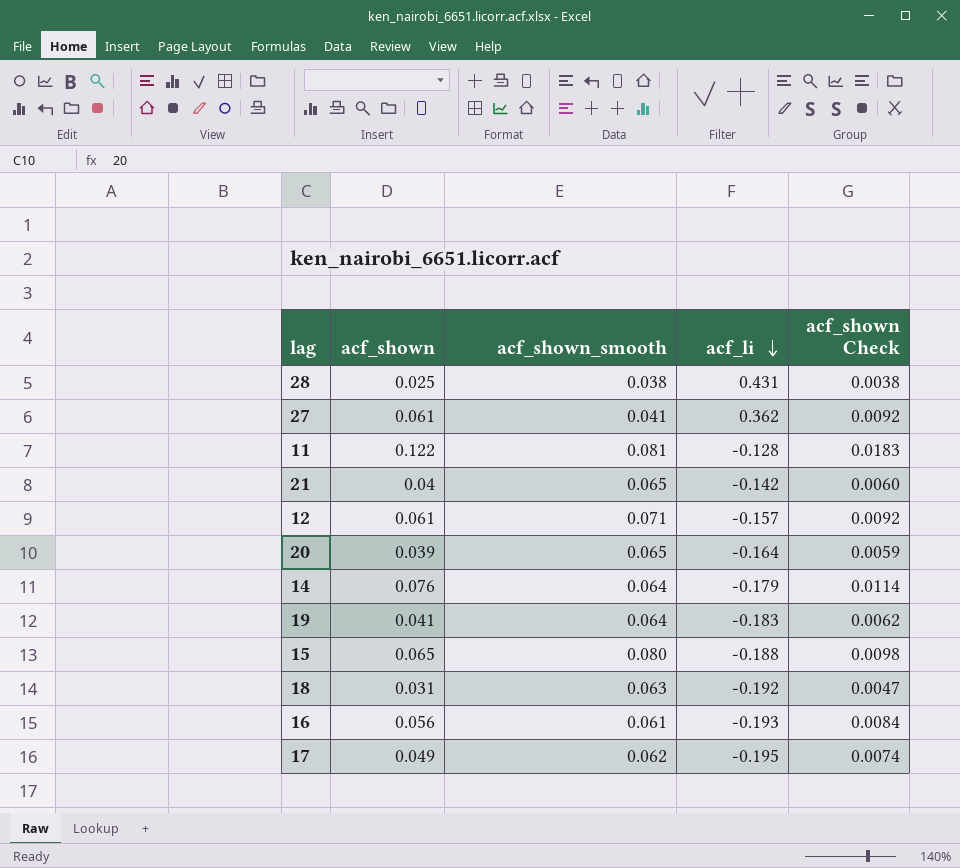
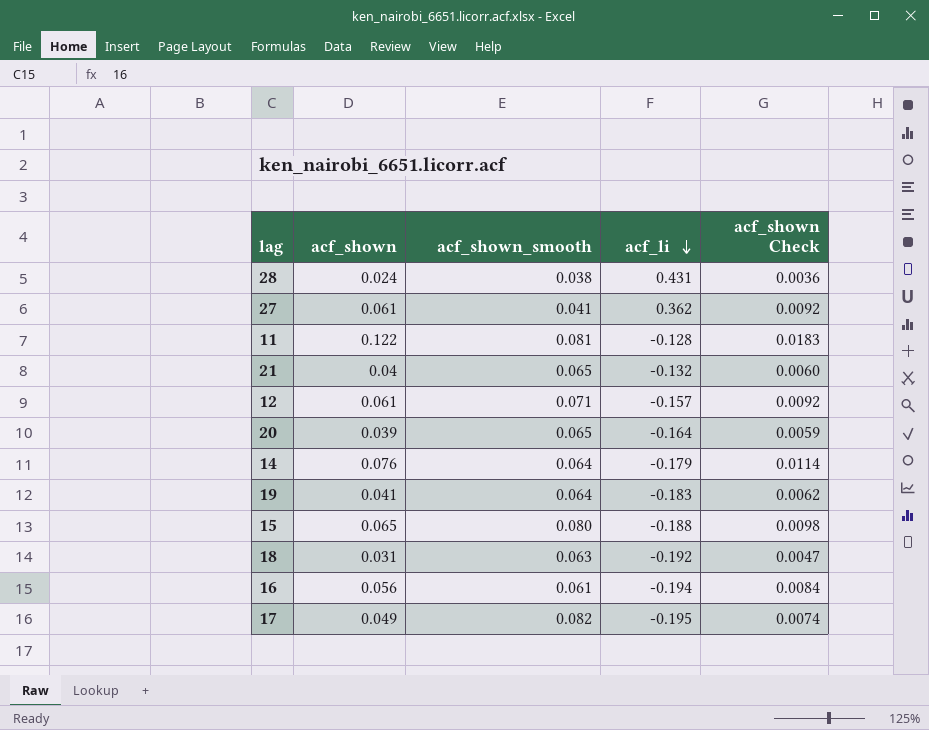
28 | acf_shown: 0.025 -> 0.024
28 | acf_shown Check: 0.0038 -> 0.0036
21 | acf_li: -0.142 -> -0.132
16 | acf_li: -0.193 -> -0.194
17 | acf_shown_smooth: 0.062 -> 0.082

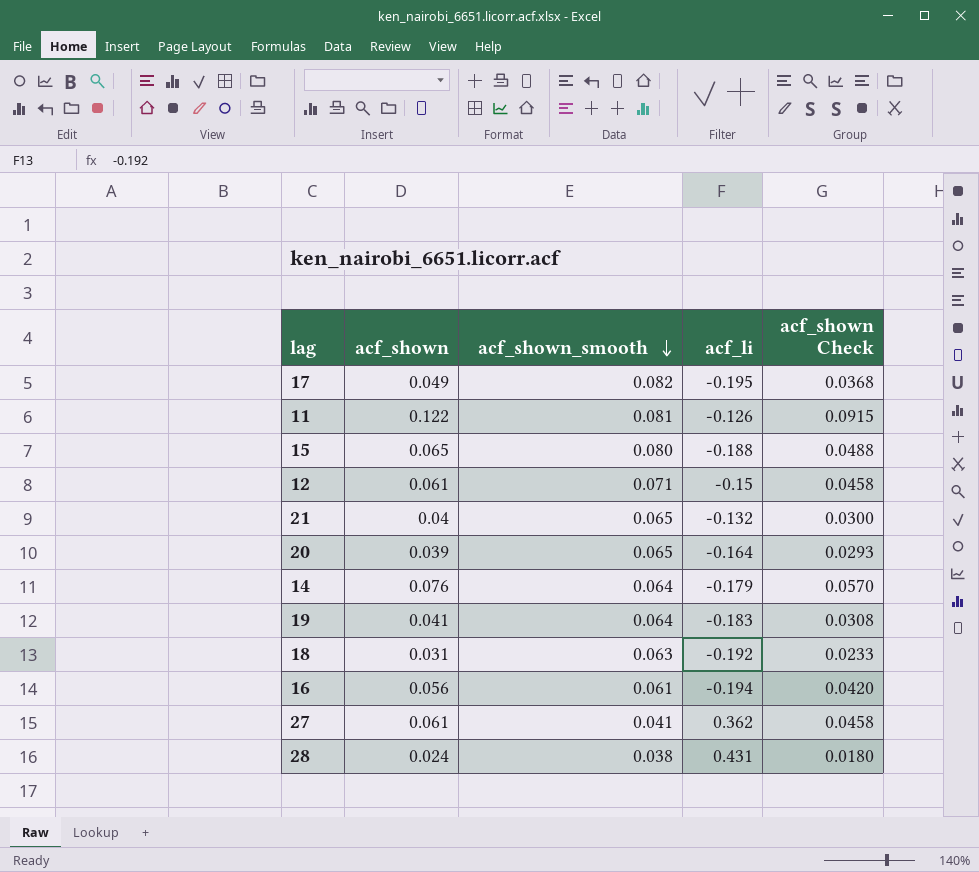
row order: acf_li descending -> acf_shown_smooth descending
column acf_shown Check | formula: [acf_shown] * 0.15 -> [acf_shown] * 0.75
11 | acf_li: -0.128 -> -0.126
12 | acf_li: -0.157 -> -0.15

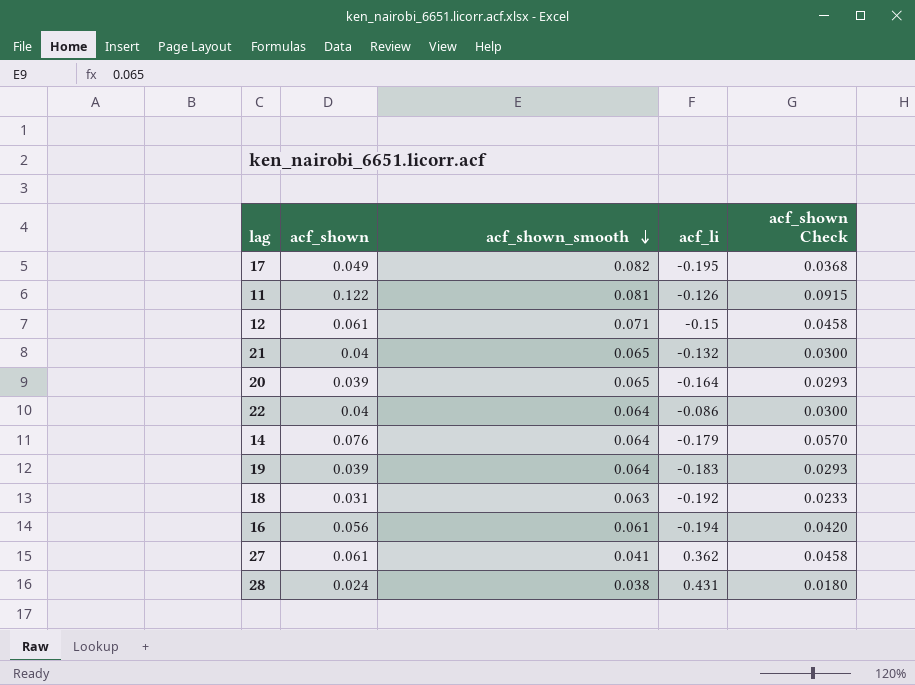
row 15: 0.065 | 0.080 | -0.188 | 0.0488 -> none
row 22: none -> 0.04 | 0.064 | -0.086 | 0.0300
19 | acf_shown: 0.041 -> 0.039
19 | acf_shown Check: 0.0308 -> 0.0293

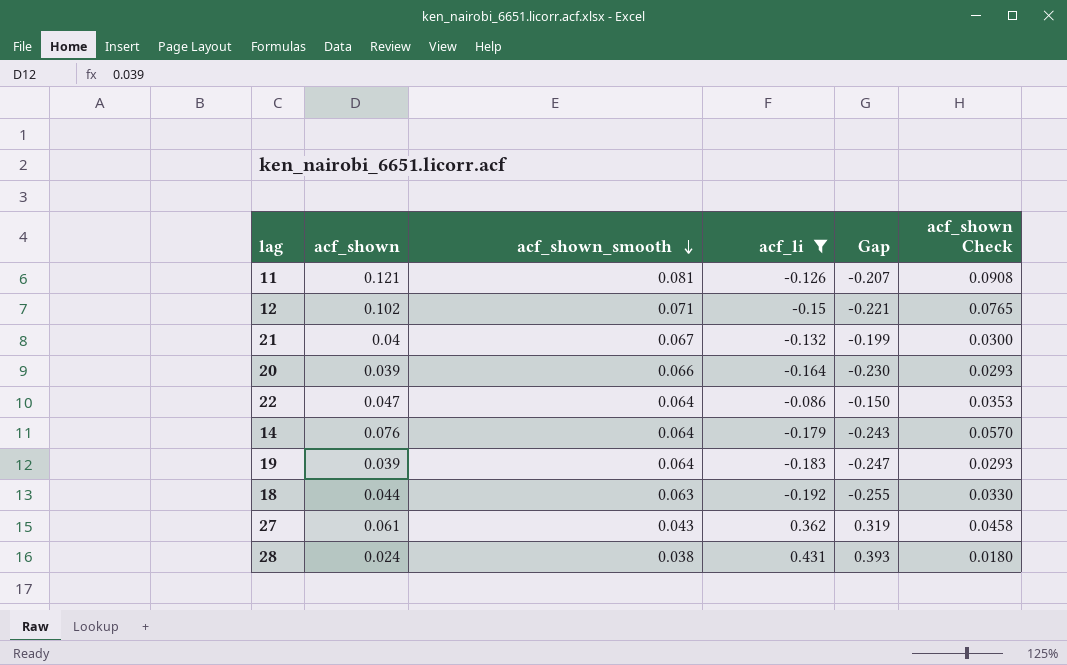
filter: none -> acf_li >= -0.192
column Gap | formula: none -> [acf_li] - [acf_shown_smooth]
11 | acf_shown: 0.122 -> 0.121
11 | acf_shown Check: 0.0915 -> 0.0908
12 | acf_shown: 0.061 -> 0.102
12 | acf_shown Check: 0.0458 -> 0.0765
21 | acf_shown_smooth: 0.065 -> 0.067
20 | acf_shown_smooth: 0.065 -> 0.066
22 | acf_shown: 0.04 -> 0.047
22 | acf_shown Check: 0.0300 -> 0.0353
18 | acf_shown: 0.031 -> 0.044
18 | acf_shown Check: 0.0233 -> 0.0330
27 | acf_shown_smooth: 0.041 -> 0.043

